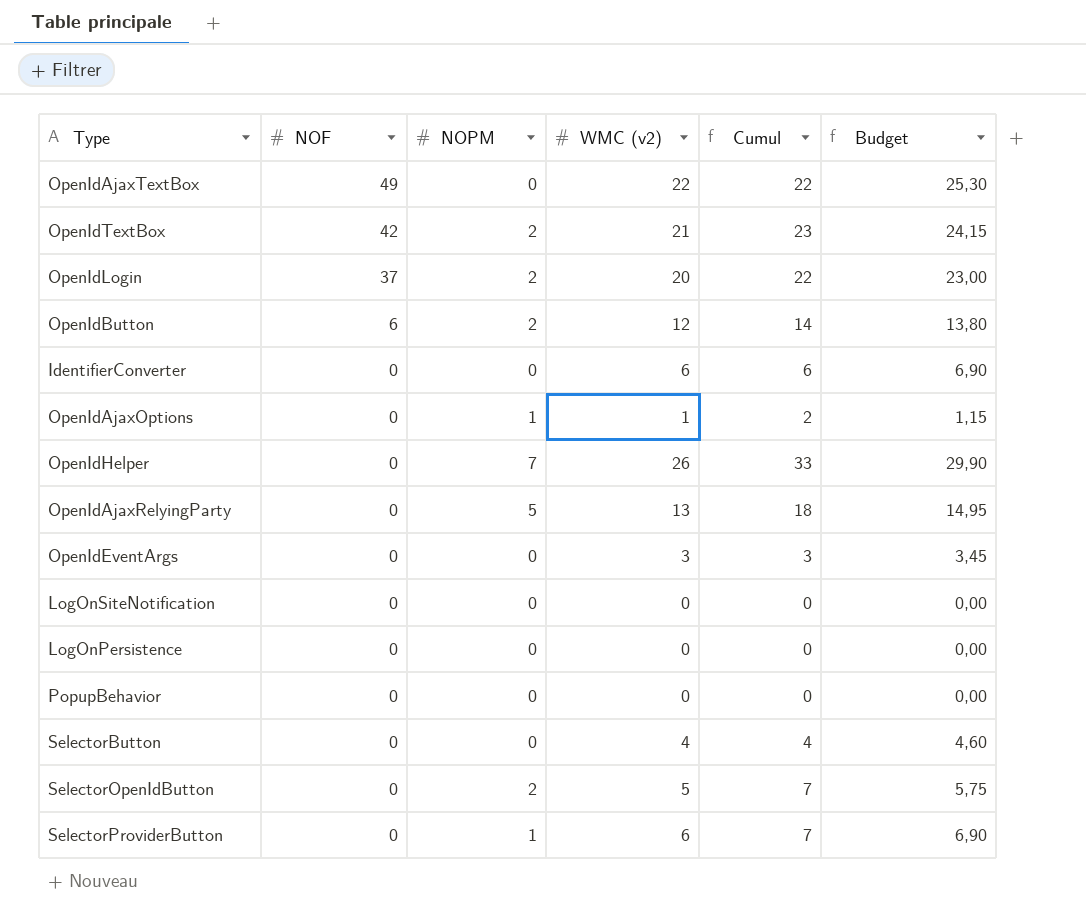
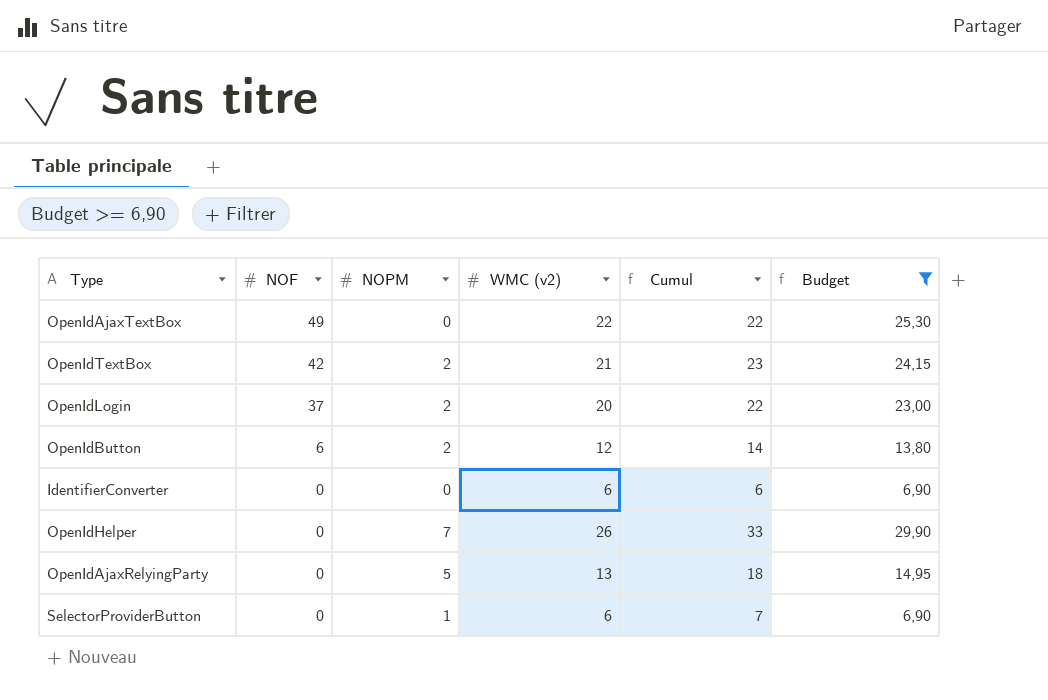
filter: none -> Budget >= 6,90

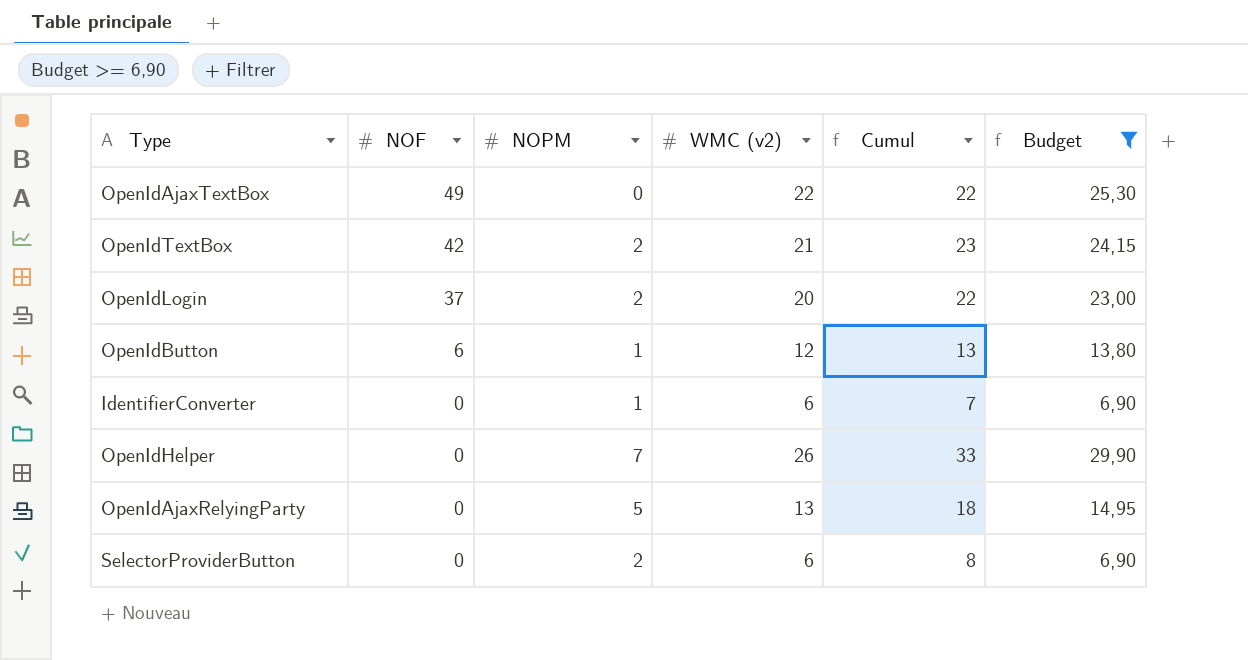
OpenIdButton | NOPM: 2 -> 1
OpenIdButton | Cumul: 14 -> 13
IdentifierConverter | NOPM: 0 -> 1
IdentifierConverter | Cumul: 6 -> 7
SelectorProviderButton | NOPM: 1 -> 2
SelectorProviderButton | Cumul: 7 -> 8

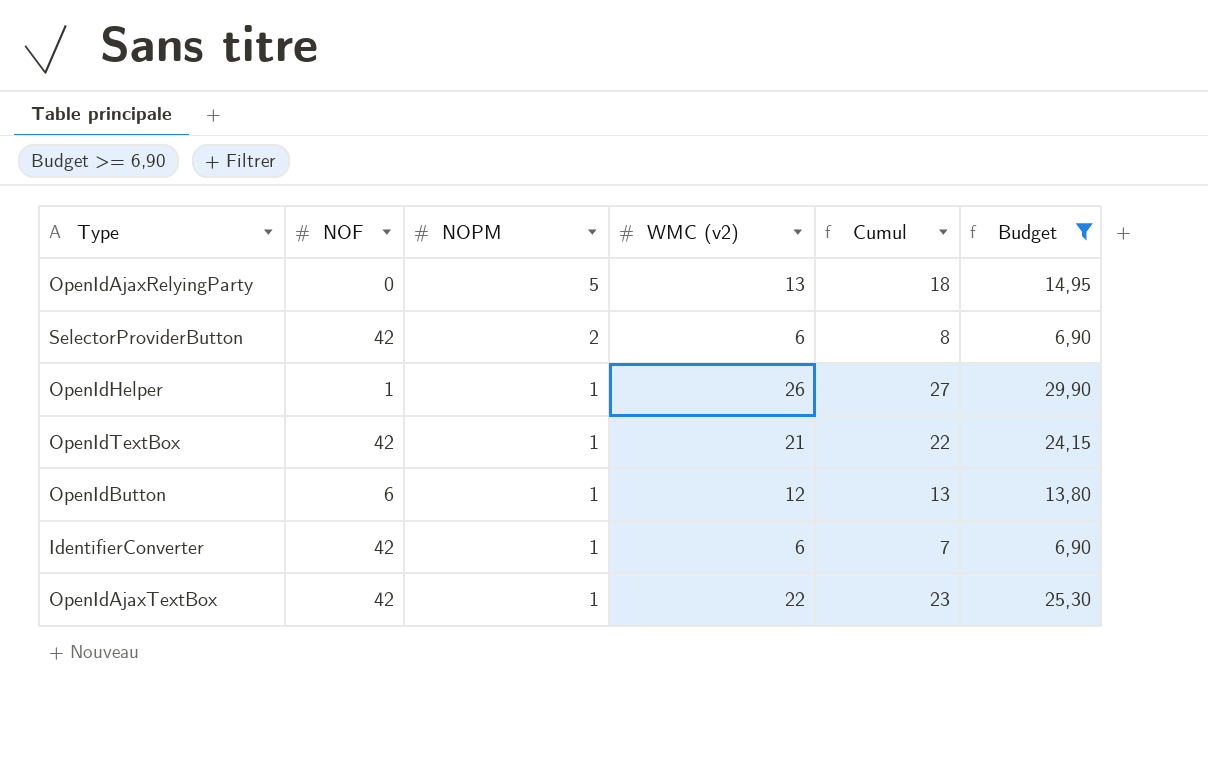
row order: NOF descending -> NOPM descending
row OpenIdLogin: 37 | 2 | 20 | 22 | 23,00 -> none
SelectorProviderButton | NOF: 0 -> 42
OpenIdHelper | NOF: 0 -> 1
OpenIdHelper | NOPM: 7 -> 1
OpenIdHelper | Cumul: 33 -> 27
OpenIdTextBox | NOPM: 2 -> 1
OpenIdTextBox | Cumul: 23 -> 22
IdentifierConverter | NOF: 0 -> 42
OpenIdAjaxTextBox | NOF: 49 -> 42
OpenIdAjaxTextBox | NOPM: 0 -> 1
OpenIdAjaxTextBox | Cumul: 22 -> 23

